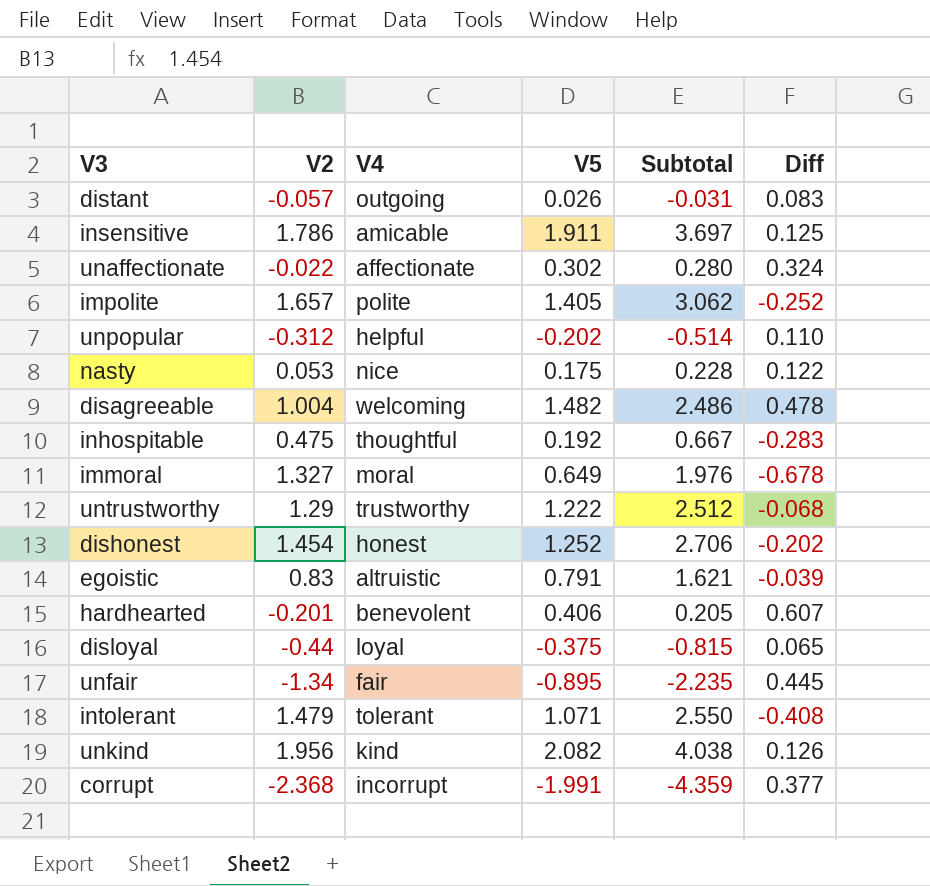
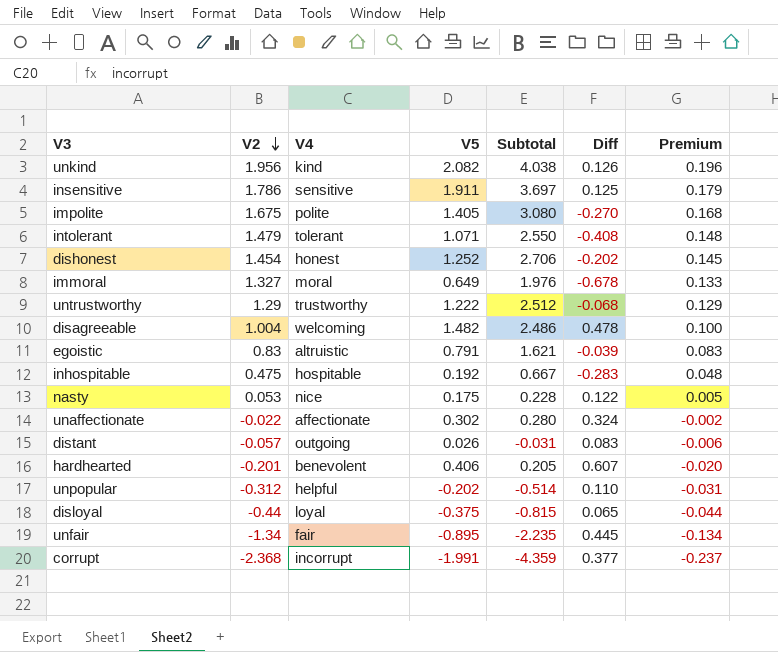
row order: none -> V2 descending
column Premium | formula: none -> [V2] * 0.1
insensitive | V4: amicable -> sensitive
impolite | V2: 1.657 -> 1.675
impolite | Subtotal: 3.062 -> 3.080
impolite | Diff: -0.252 -> -0.270
inhospitable | V4: thoughtful -> hospitable

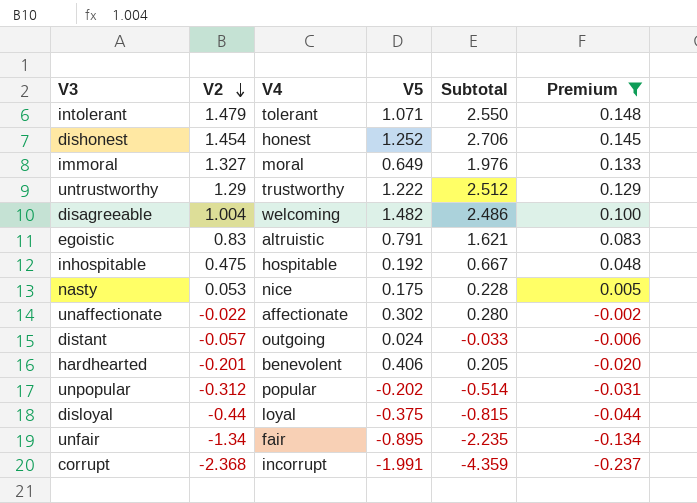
filter: none -> Premium <= 0.148
column Diff | formula: [V5] - [V2] -> none
distant | V5: 0.026 -> 0.024
distant | Subtotal: -0.031 -> -0.033
unpopular | V4: helpful -> popular

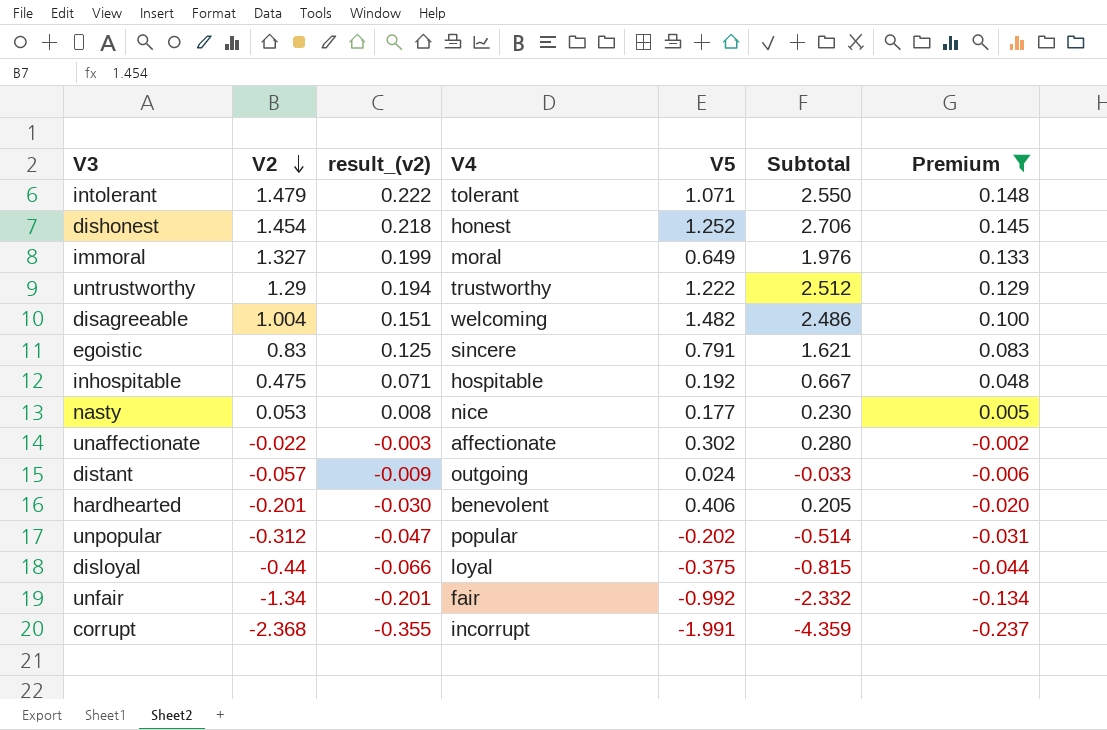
column result_(v2) | formula: none -> [V2] * 0.15
egoistic | V4: altruistic -> sincere
nasty | V5: 0.175 -> 0.177
nasty | Subtotal: 0.228 -> 0.230
unfair | V5: -0.895 -> -0.992
unfair | Subtotal: -2.235 -> -2.332

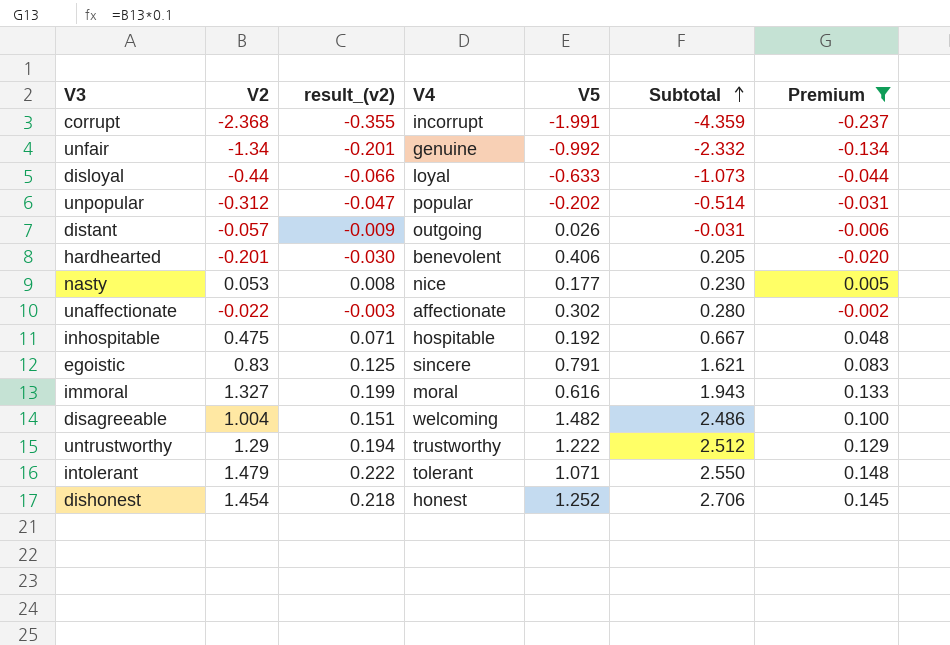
row order: V2 descending -> Subtotal ascending
unfair | V4: fair -> genuine
disloyal | V5: -0.375 -> -0.633
disloyal | Subtotal: -0.815 -> -1.073
distant | V5: 0.024 -> 0.026
distant | Subtotal: -0.033 -> -0.031
immoral | V5: 0.649 -> 0.616
immoral | Subtotal: 1.976 -> 1.943

